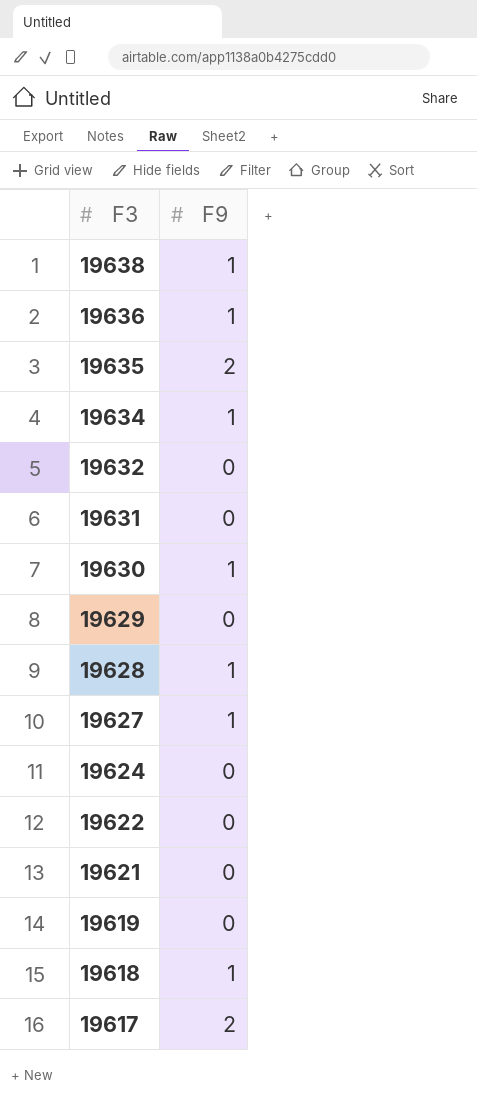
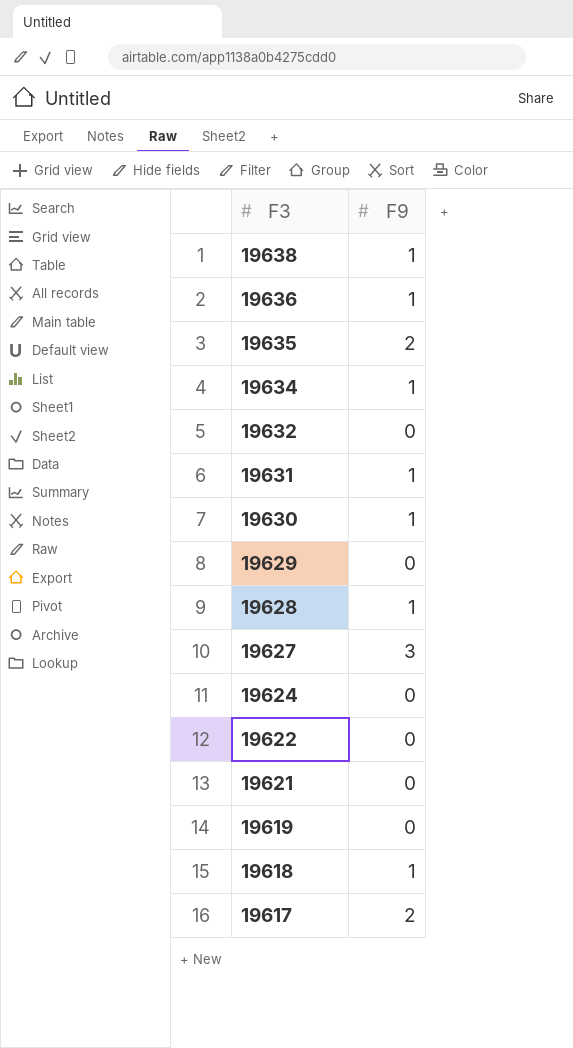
19631 | F9: 0 -> 1
19627 | F9: 1 -> 3

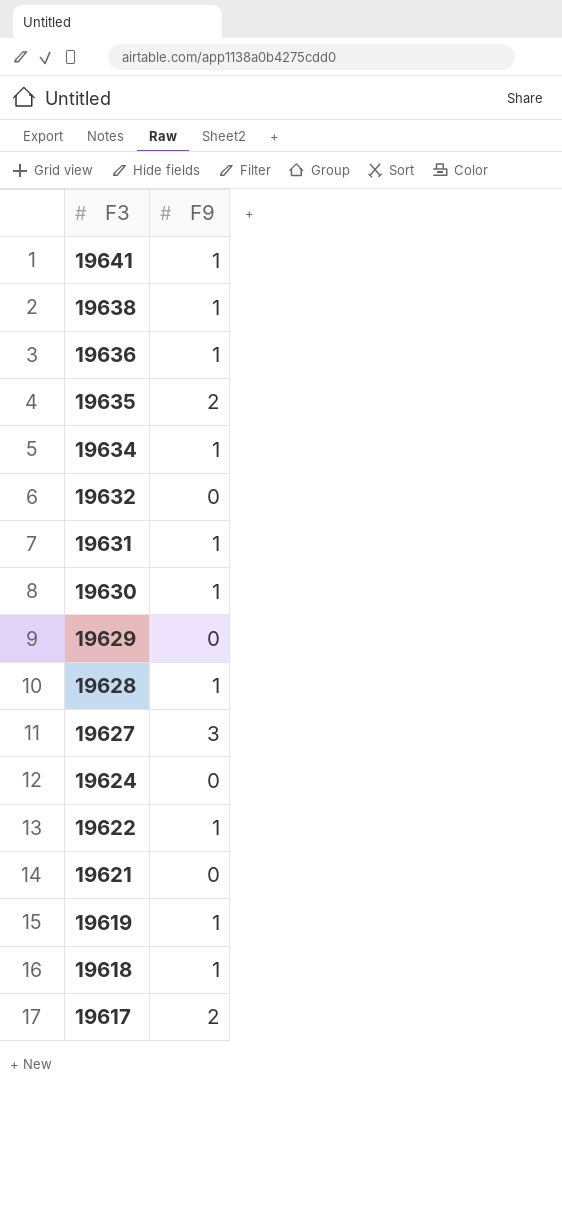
row 19641: none -> 1
19622 | F9: 0 -> 1
19619 | F9: 0 -> 1

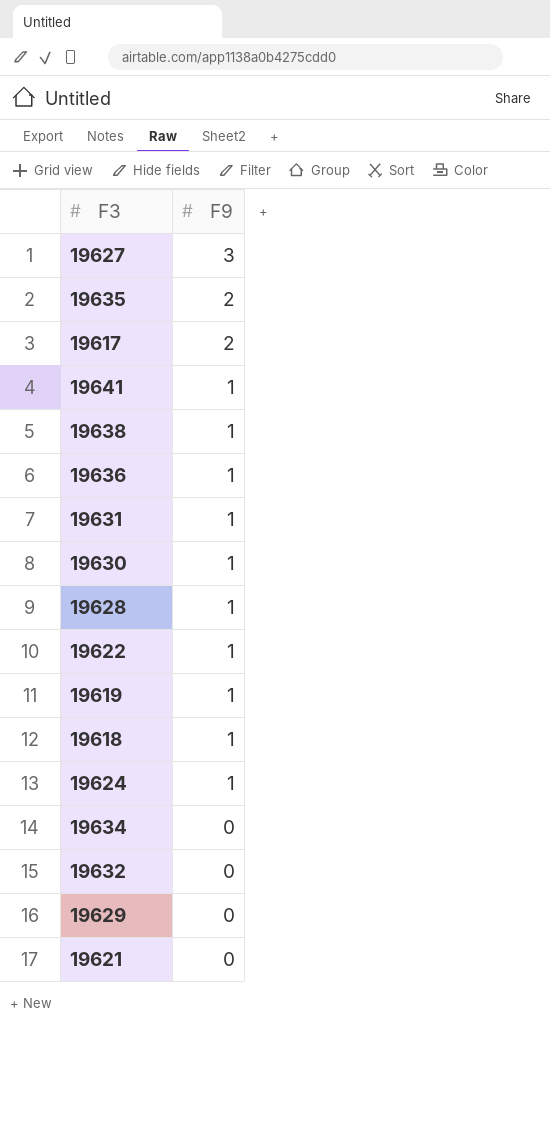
row order: F3 descending -> F9 descending
19624 | F9: 0 -> 1
19634 | F9: 1 -> 0

